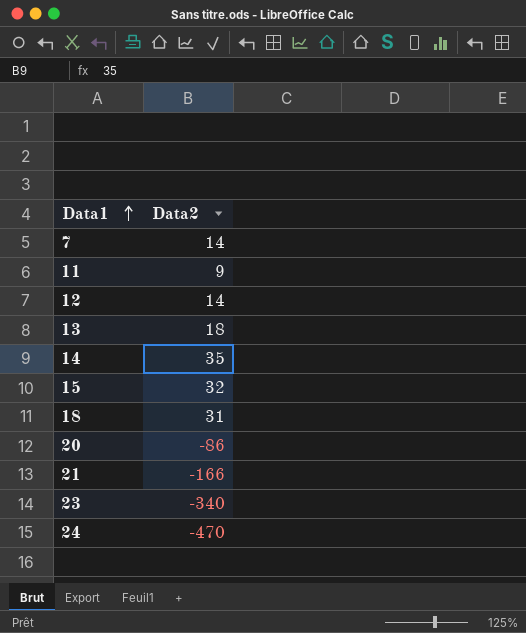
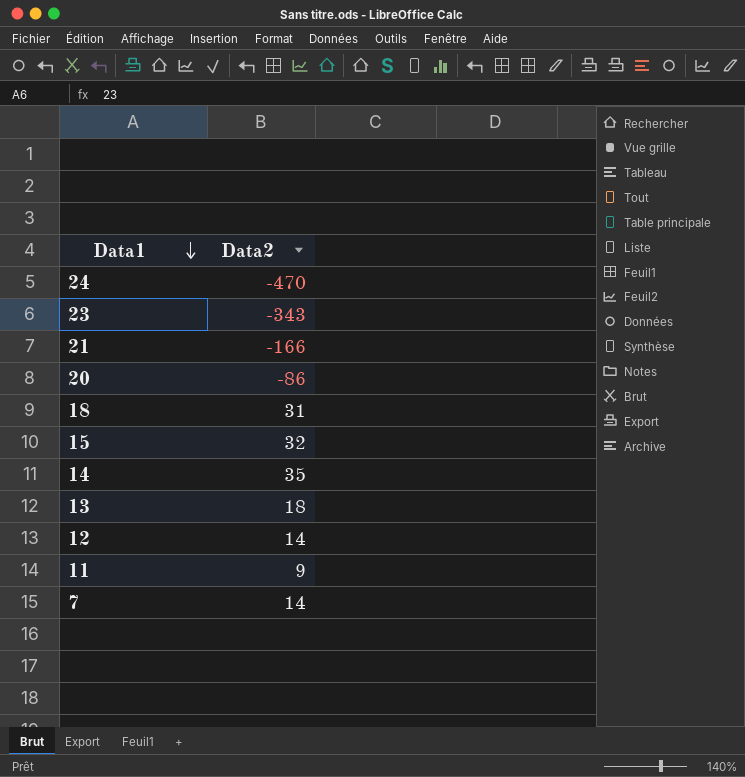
row order: Data1 ascending -> Data1 descending
23 | Data2: -340 -> -343

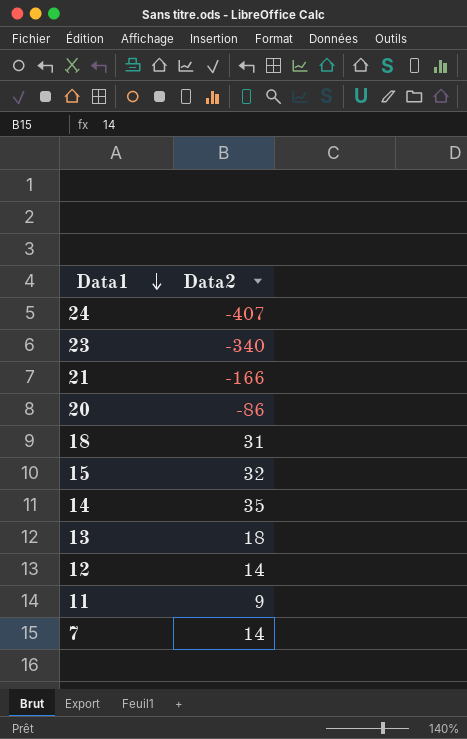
24 | Data2: -470 -> -407
23 | Data2: -343 -> -340

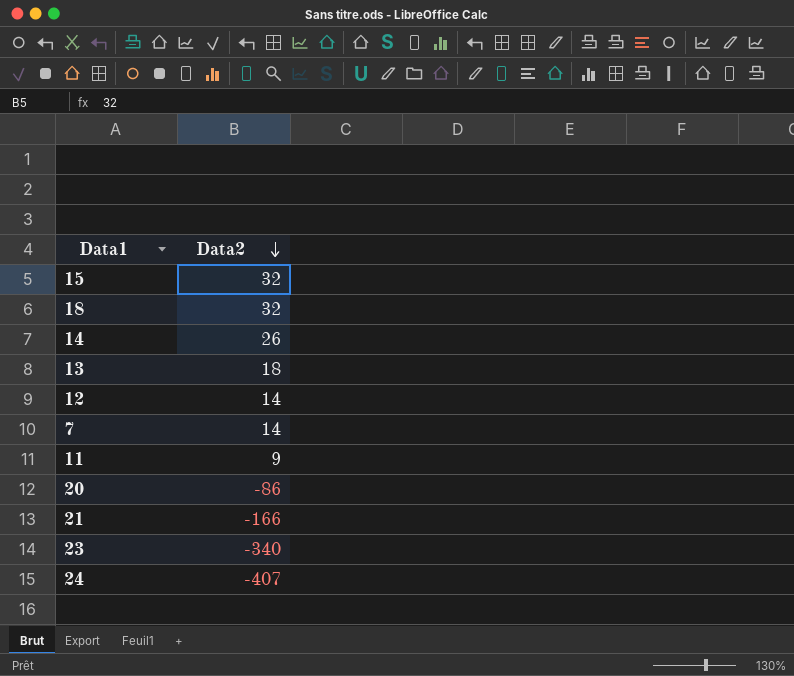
row order: Data1 descending -> Data2 descending
18 | Data2: 31 -> 32
14 | Data2: 35 -> 26

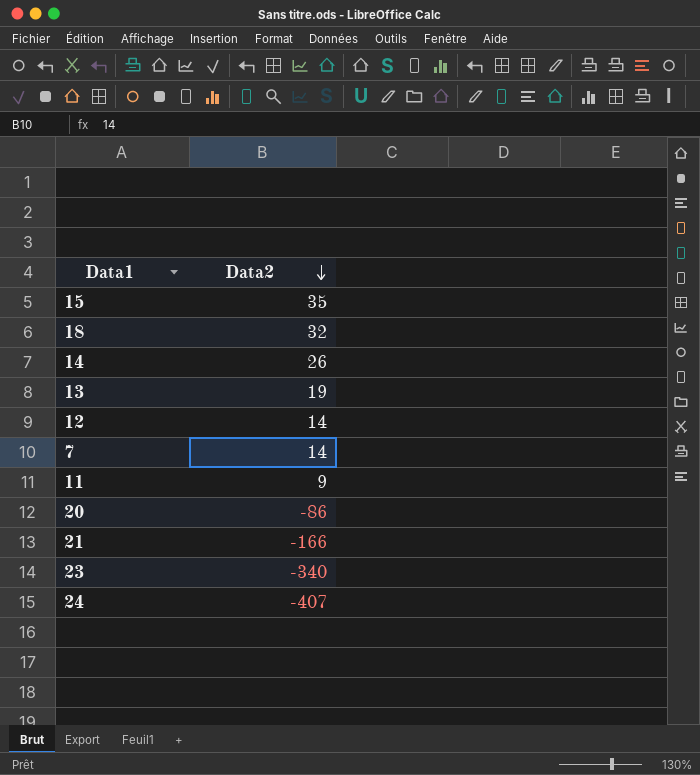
15 | Data2: 32 -> 35
13 | Data2: 18 -> 19

